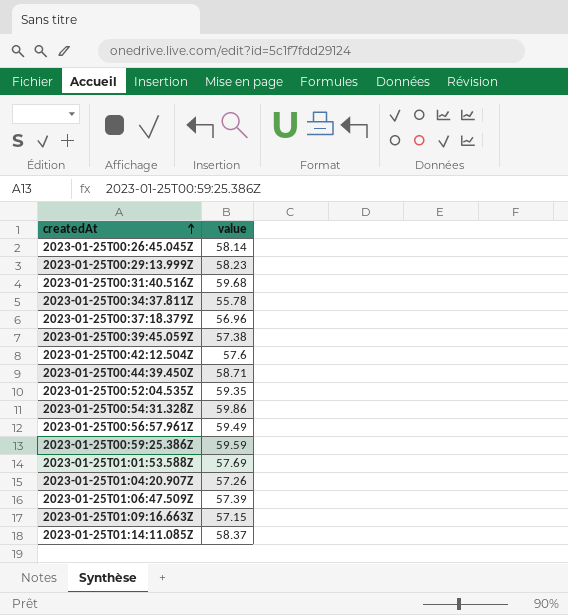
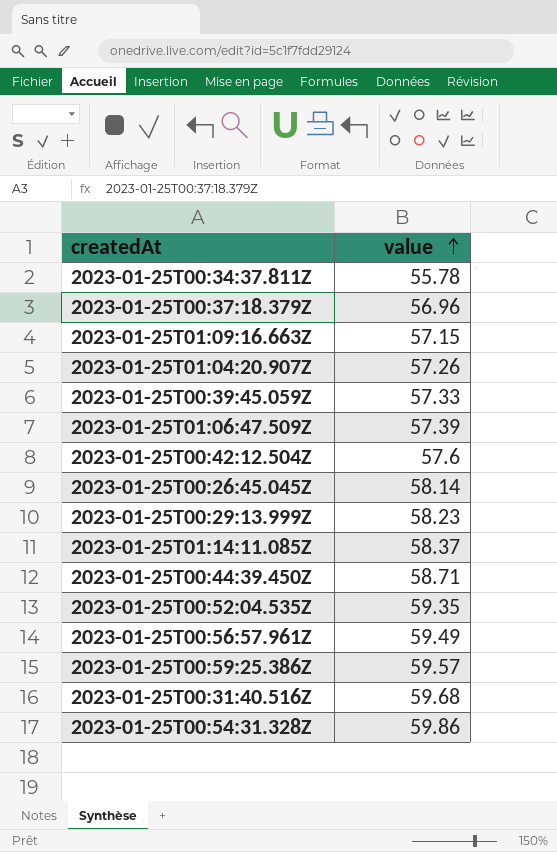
row order: createdAt ascending -> value ascending
row 2023-01-25T01:01:53.588Z: 57.69 -> none
2023-01-25T00:39:45.059Z | value: 57.38 -> 57.33
2023-01-25T00:59:25.386Z | value: 59.59 -> 59.57

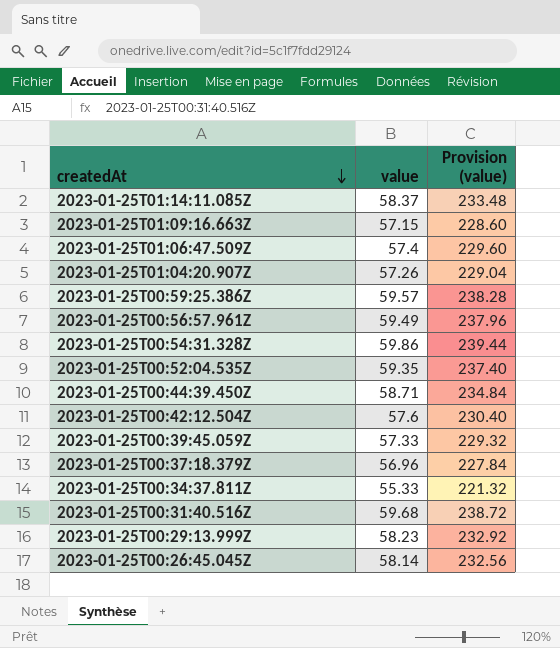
row order: value ascending -> createdAt descending
column Provision (value) | formula: none -> [value] * 4
2023-01-25T01:06:47.509Z | value: 57.39 -> 57.4
2023-01-25T00:34:37.811Z | value: 55.78 -> 55.33

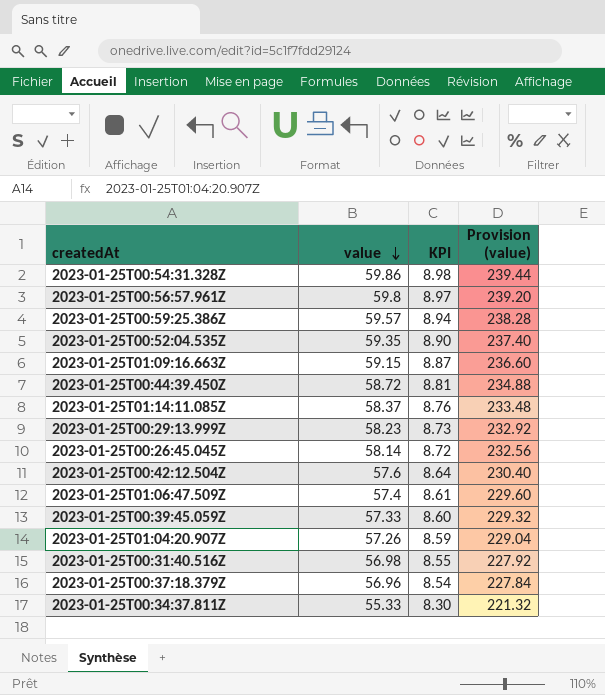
row order: createdAt descending -> value descending
column KPI | formula: none -> [value] * 0.15
2023-01-25T00:56:57.961Z | value: 59.49 -> 59.8
2023-01-25T00:56:57.961Z | Provision (value): 237.96 -> 239.20
2023-01-25T01:09:16.663Z | value: 57.15 -> 59.15
2023-01-25T01:09:16.663Z | Provision (value): 228.60 -> 236.60
2023-01-25T00:44:39.450Z | value: 58.71 -> 58.72
2023-01-25T00:44:39.450Z | Provision (value): 234.84 -> 234.88
2023-01-25T00:31:40.516Z | value: 59.68 -> 56.98
2023-01-25T00:31:40.516Z | Provision (value): 238.72 -> 227.92

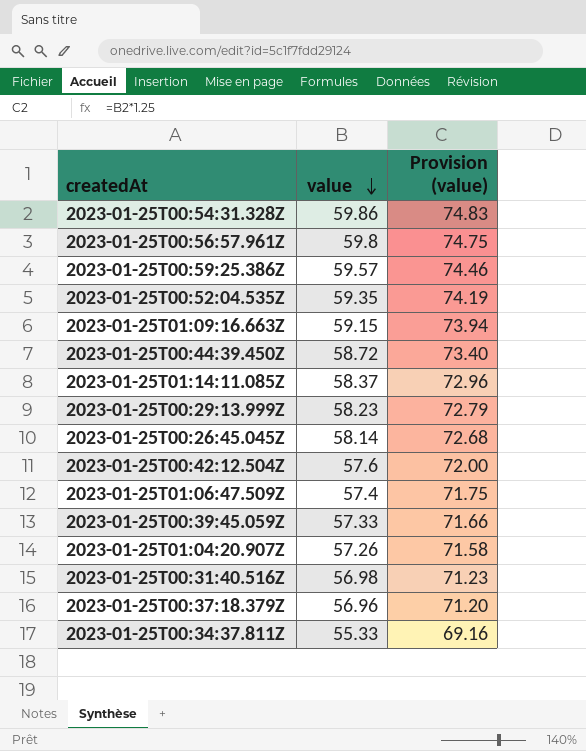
column KPI | formula: [value] * 0.15 -> none
column Provision (value) | formula: [value] * 4 -> [value] * 1.25

